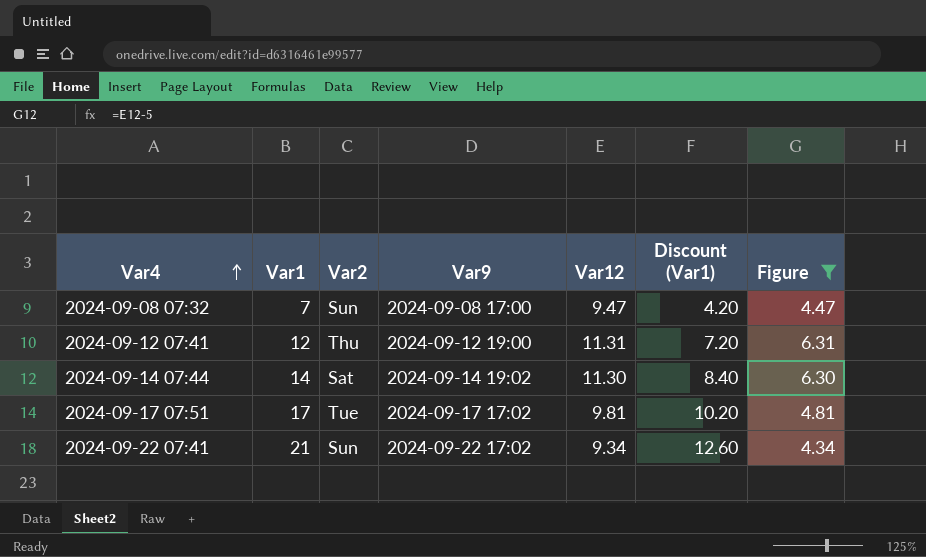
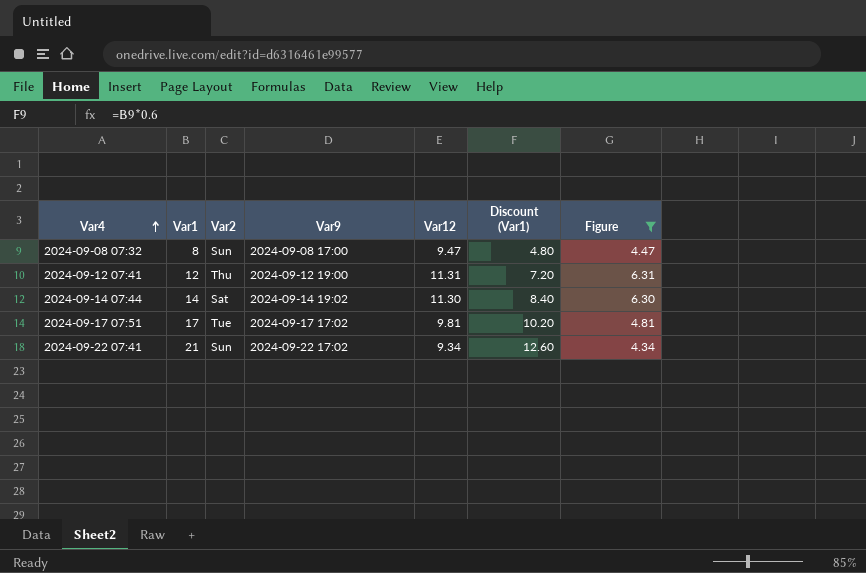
2024-09-08 07:32 | Var1: 7 -> 8
2024-09-08 07:32 | Discount (Var1): 4.20 -> 4.80

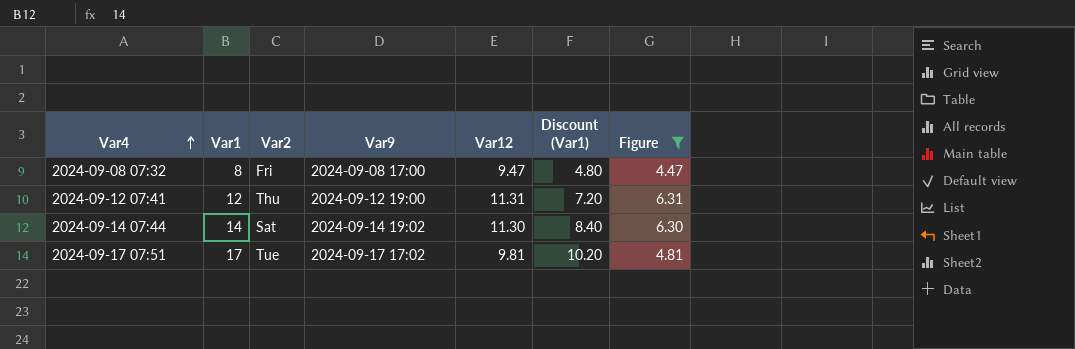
row 2024-09-22 07:41: 21 | Sun | 2024-09-22 17:02 | 9.34 | 12.60 | 4.34 -> none
2024-09-08 07:32 | Var2: Sun -> Fri

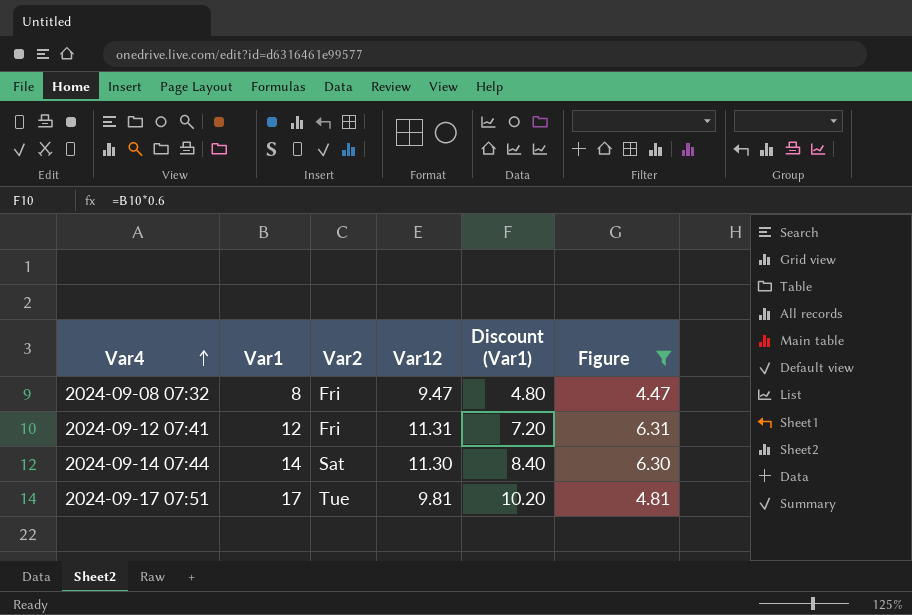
column Var9 | position: 4 -> none
2024-09-12 07:41 | Var2: Thu -> Fri

